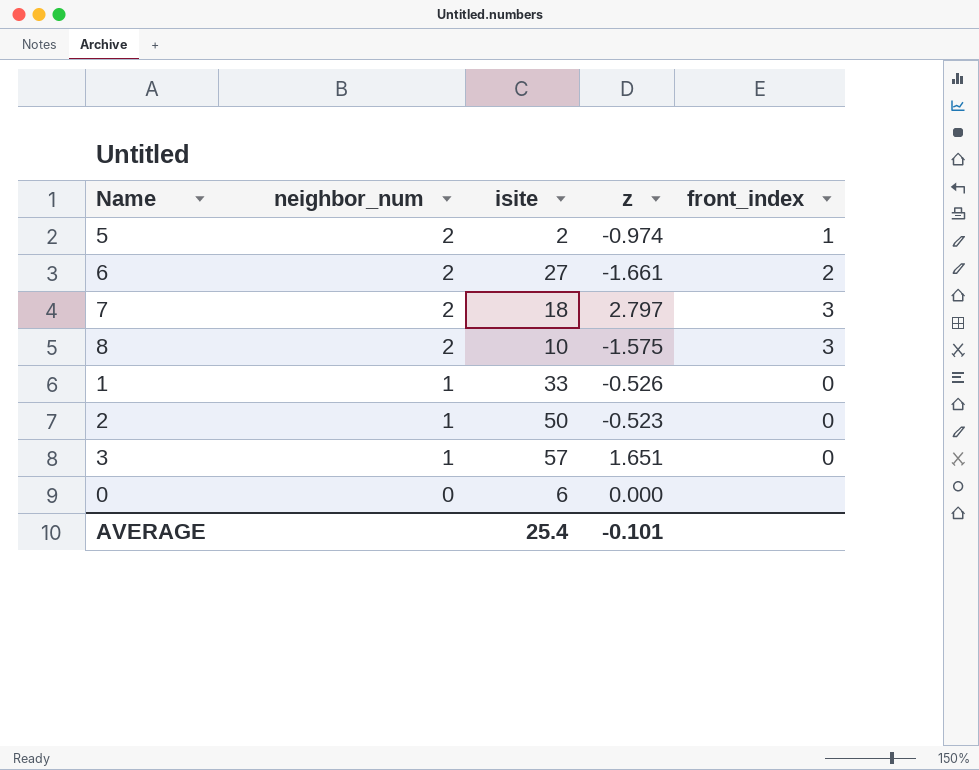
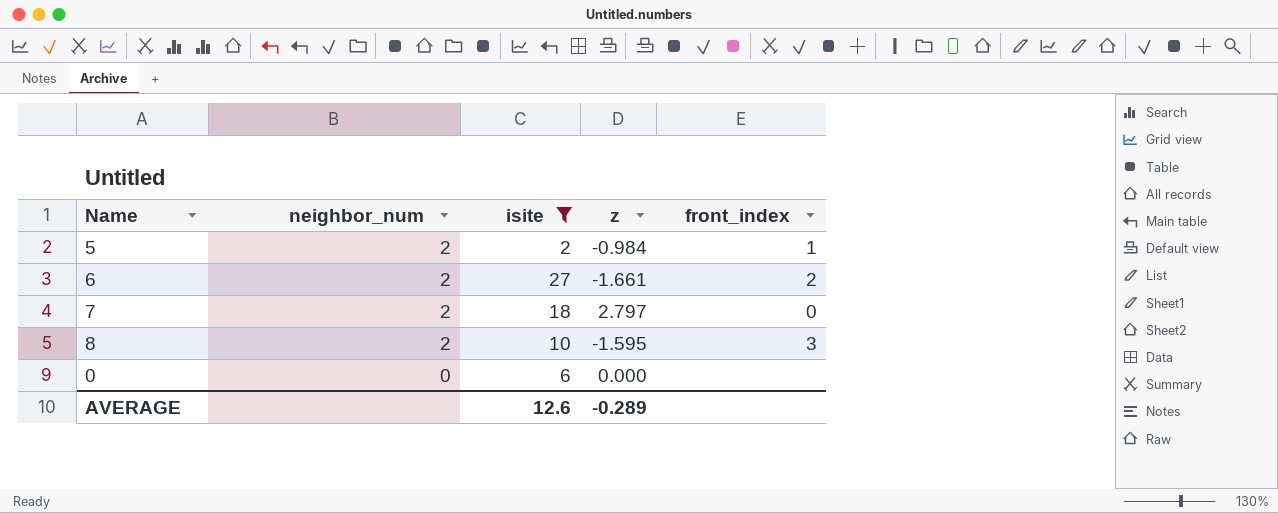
filter: none -> isite <= 27
5 | z: -0.974 -> -0.984
7 | front_index: 3 -> 0
8 | z: -1.575 -> -1.595
AVERAGE | isite: 25.4 -> 12.6
AVERAGE | z: -0.101 -> -0.289

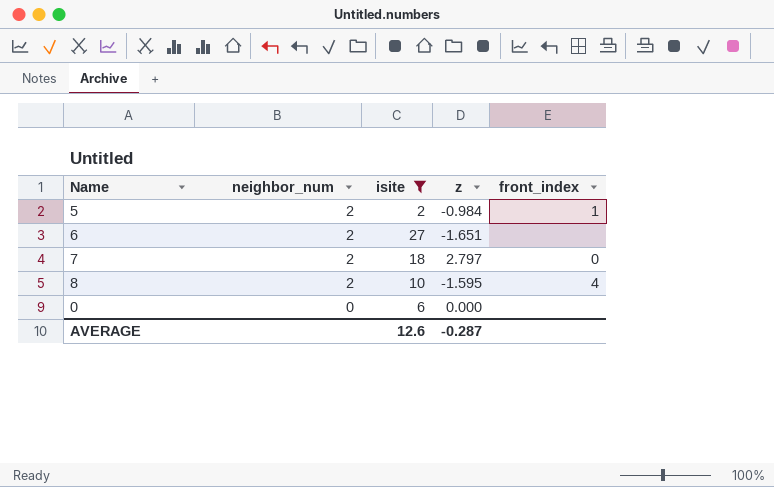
6 | z: -1.661 -> -1.651
6 | front_index: 2 -> none
8 | front_index: 3 -> 4
AVERAGE | z: -0.289 -> -0.287

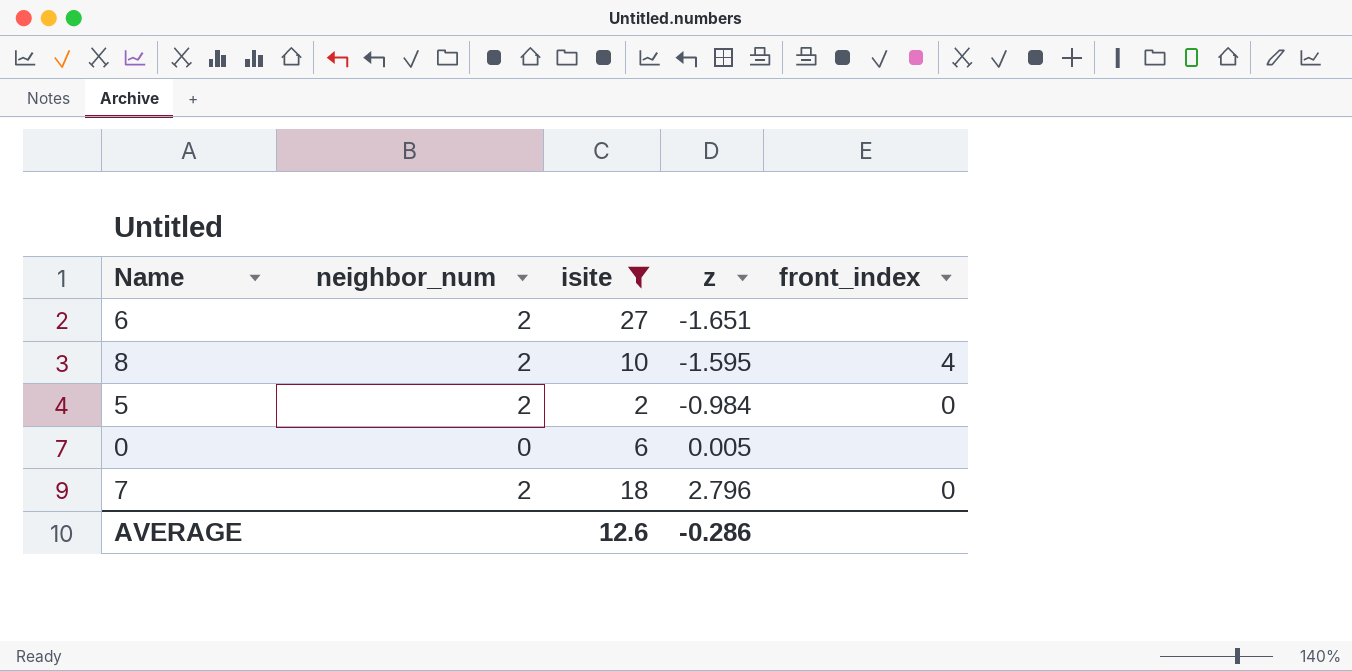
row order: neighbor_num descending -> z ascending
5 | front_index: 1 -> 0
0 | z: 0.000 -> 0.005
7 | z: 2.797 -> 2.796
AVERAGE | z: -0.287 -> -0.286

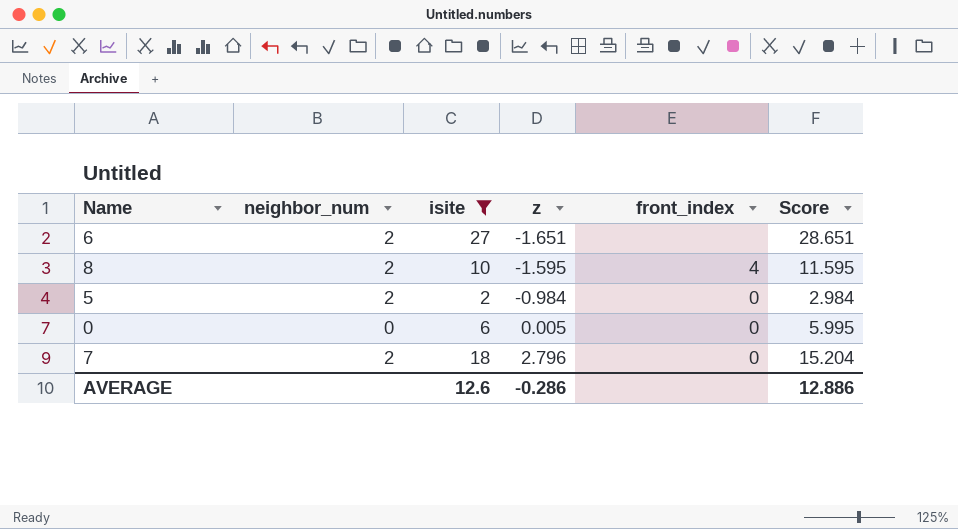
column Score | formula: none -> [isite] - [z]
0 | front_index: none -> 0

